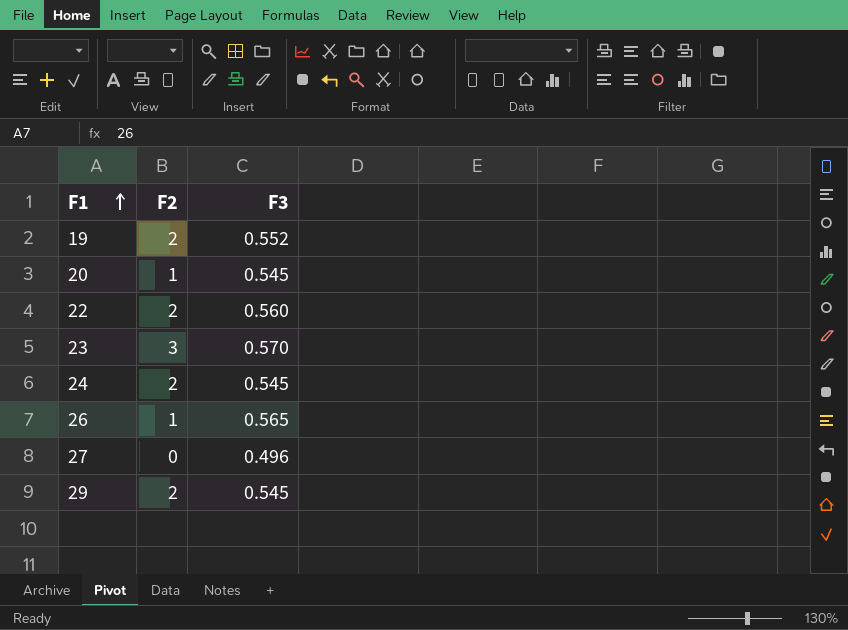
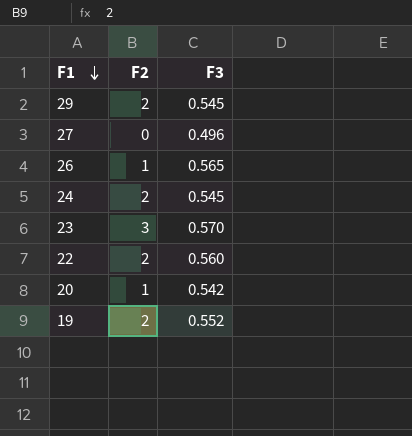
row order: F1 ascending -> F1 descending
20 | F3: 0.545 -> 0.542

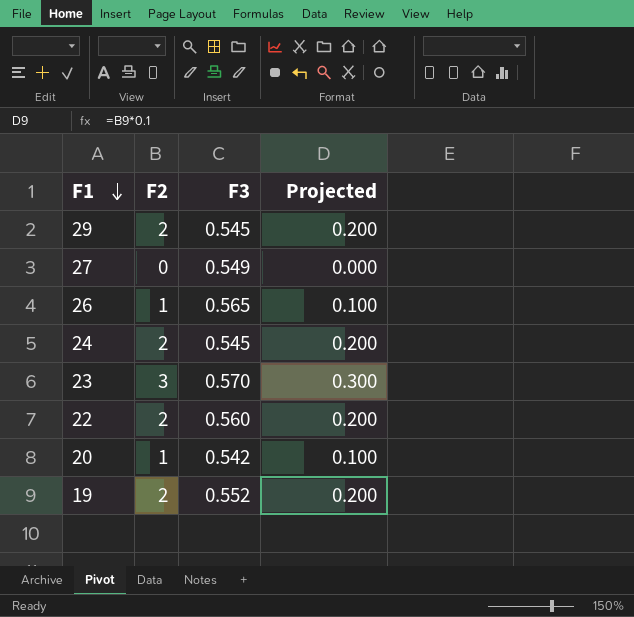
column Projected | formula: none -> [F2] * 0.1
27 | F3: 0.496 -> 0.549

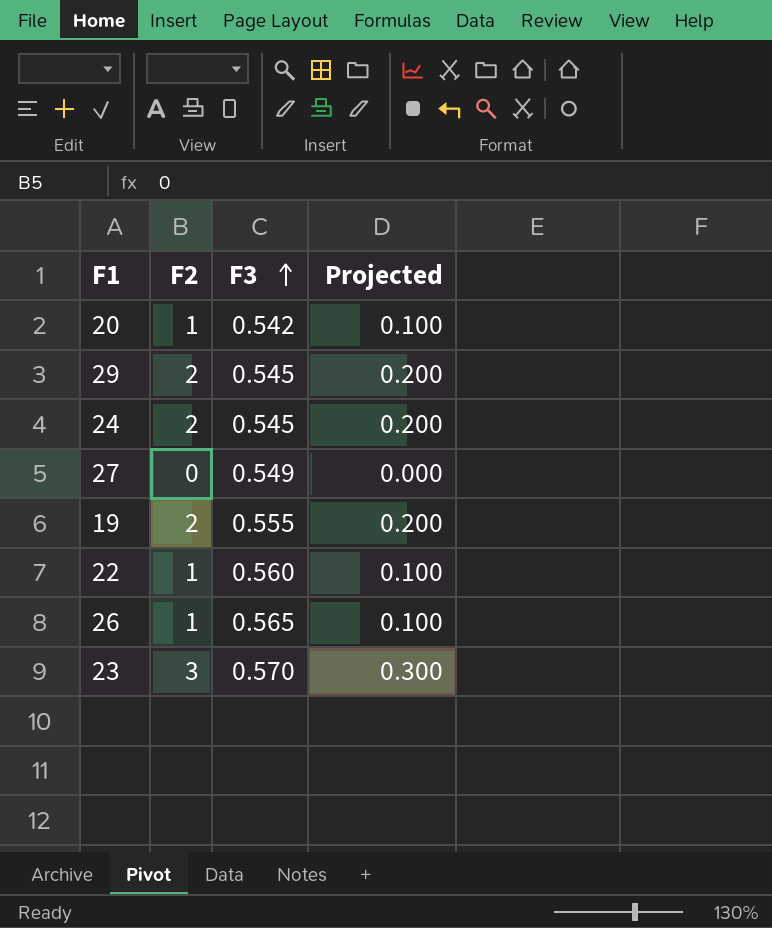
row order: F1 descending -> F3 ascending
19 | F3: 0.552 -> 0.555
22 | F2: 2 -> 1
22 | Projected: 0.200 -> 0.100

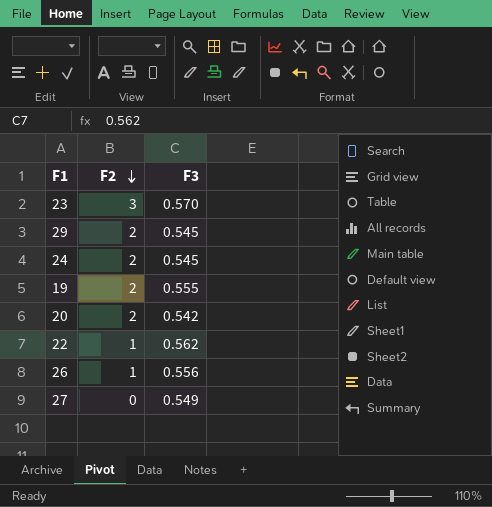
row order: F3 ascending -> F2 descending
column Projected | formula: [F2] * 0.1 -> none
20 | F2: 1 -> 2
22 | F3: 0.560 -> 0.562
26 | F3: 0.565 -> 0.556

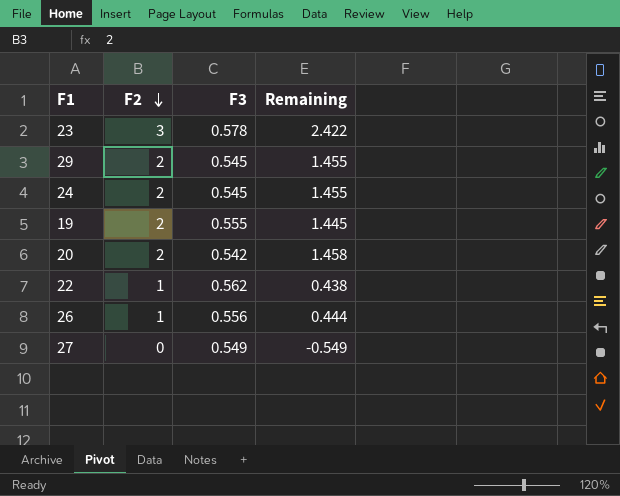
column Remaining | formula: none -> [F2] - [F3]
23 | F3: 0.570 -> 0.578

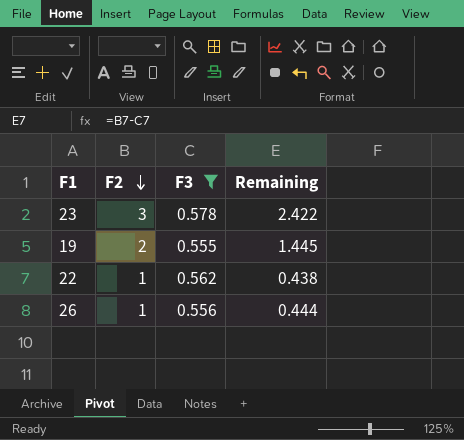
filter: none -> F3 >= 0.555

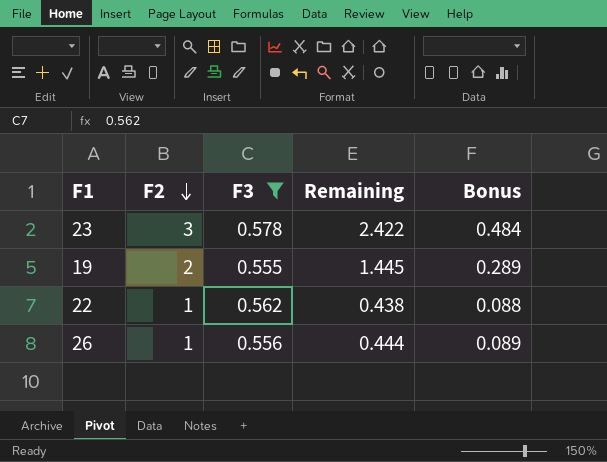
column Bonus | formula: none -> [Remaining] * 0.2

